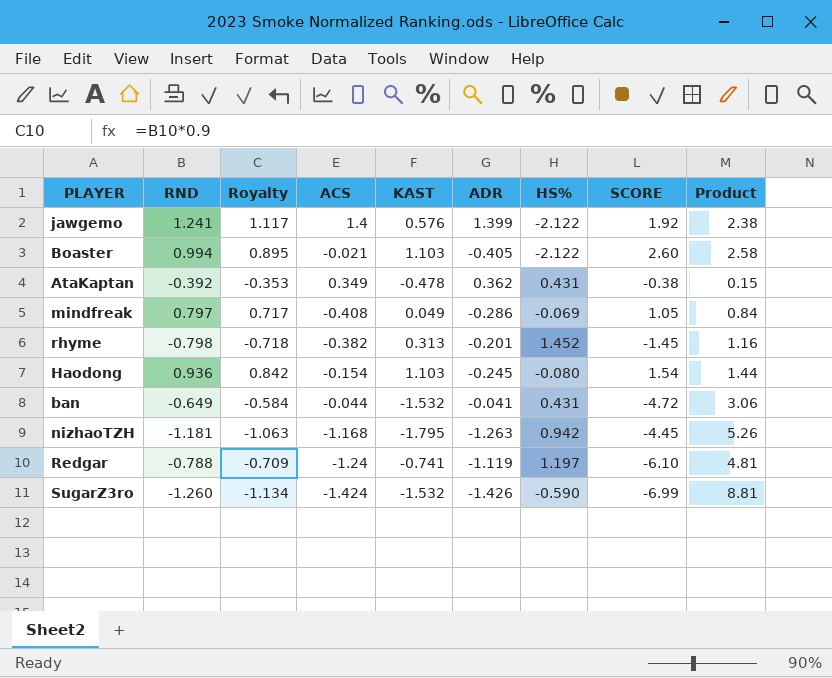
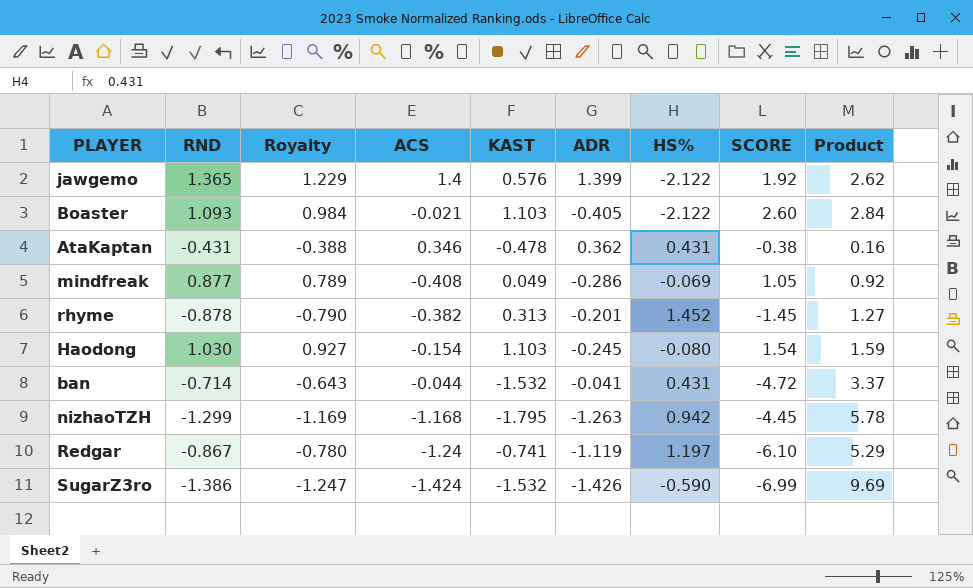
jawgemo | RND: 1.241 -> 1.365
jawgemo | Royalty: 1.117 -> 1.229
jawgemo | Product: 2.38 -> 2.62
Boaster | RND: 0.994 -> 1.093
Boaster | Royalty: 0.895 -> 0.984
Boaster | Product: 2.58 -> 2.84
AtaKaptan | RND: -0.392 -> -0.431
AtaKaptan | Royalty: -0.353 -> -0.388
AtaKaptan | ACS: 0.349 -> 0.346
AtaKaptan | Product: 0.15 -> 0.16
mindfreak | RND: 0.797 -> 0.877
mindfreak | Royalty: 0.717 -> 0.789
mindfreak | Product: 0.84 -> 0.92
rhyme | RND: -0.798 -> -0.878
rhyme | Royalty: -0.718 -> -0.790
rhyme | Product: 1.16 -> 1.27
Haodong | RND: 0.936 -> 1.030
Haodong | Royalty: 0.842 -> 0.927
Haodong | Product: 1.44 -> 1.59
ban | RND: -0.649 -> -0.714
ban | Royalty: -0.584 -> -0.643
ban | Product: 3.06 -> 3.37
nizhaoTZH | RND: -1.181 -> -1.299
nizhaoTZH | Royalty: -1.063 -> -1.169
nizhaoTZH | Product: 5.26 -> 5.78
Redgar | RND: -0.788 -> -0.867
Redgar | Royalty: -0.709 -> -0.780
Redgar | Product: 4.81 -> 5.29
SugarZ3ro | RND: -1.260 -> -1.386
SugarZ3ro | Royalty: -1.134 -> -1.247
SugarZ3ro | Product: 8.81 -> 9.69

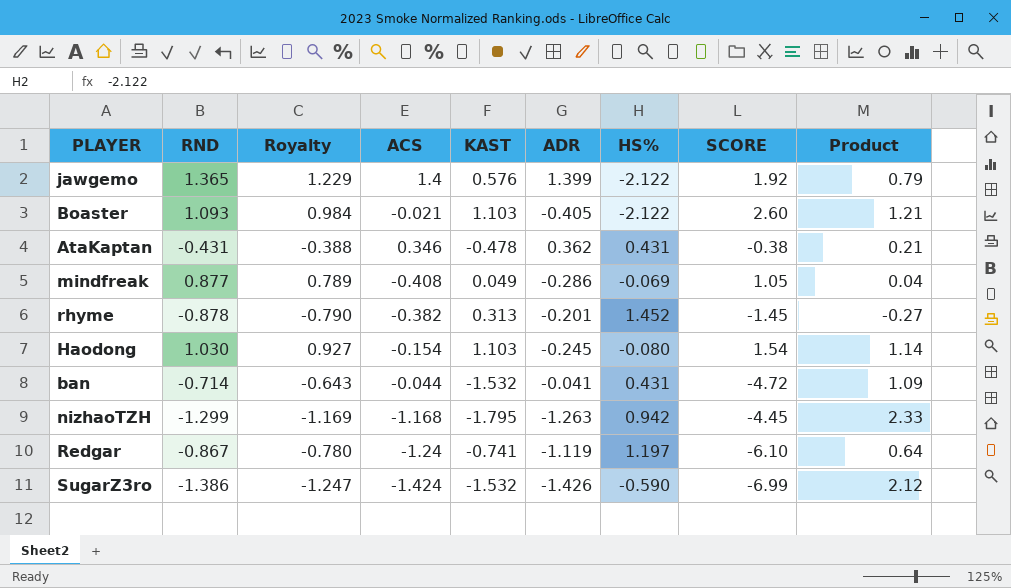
column Product | formula: [RND] * [SCORE] -> [RND] * [KAST]

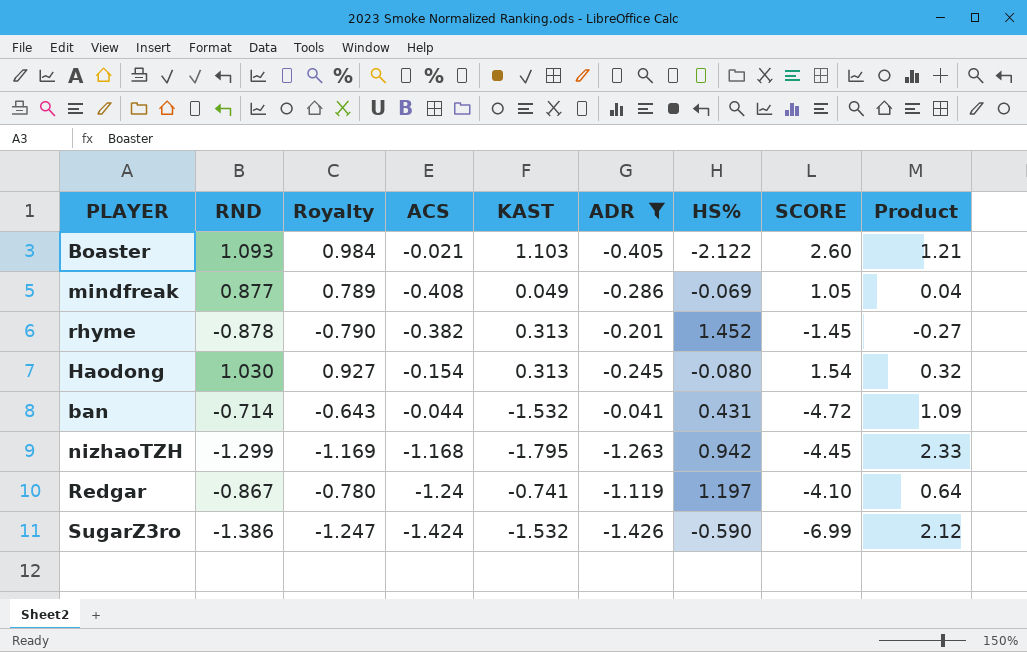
filter: none -> ADR <= -0.041
Haodong | KAST: 1.103 -> 0.313
Haodong | Product: 1.14 -> 0.32
Redgar | SCORE: -6.10 -> -4.10

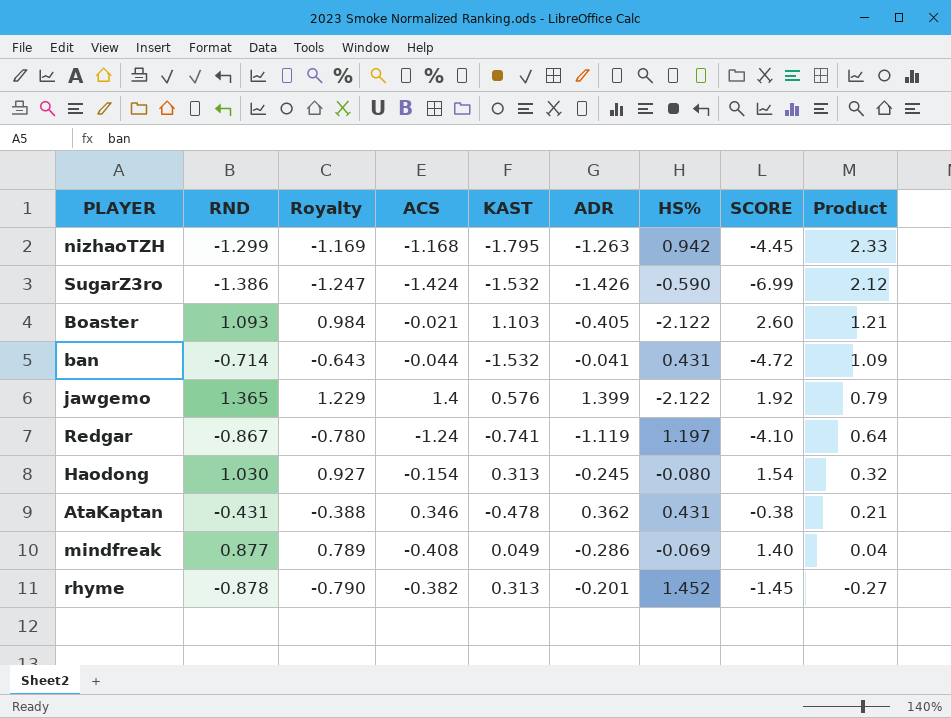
filter: ADR <= -0.041 -> none
row order: none -> Product descending
mindfreak | SCORE: 1.05 -> 1.40

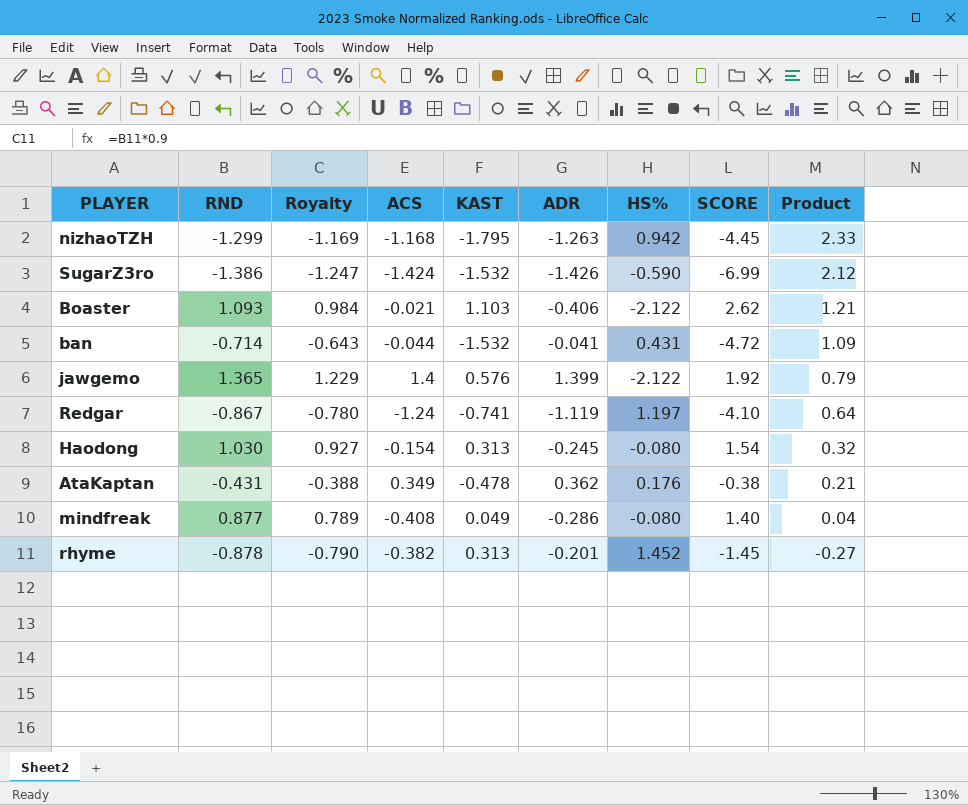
Boaster | ADR: -0.405 -> -0.406
Boaster | SCORE: 2.60 -> 2.62
AtaKaptan | ACS: 0.346 -> 0.349
AtaKaptan | HS%: 0.431 -> 0.176
mindfreak | HS%: -0.069 -> -0.080

